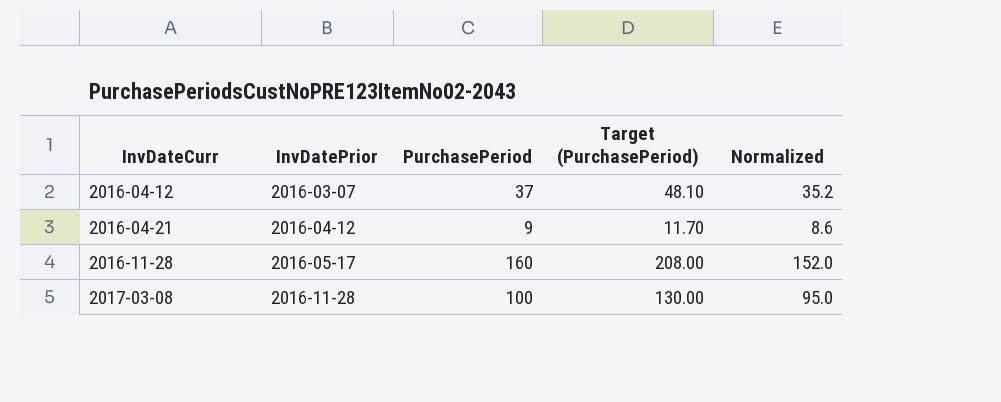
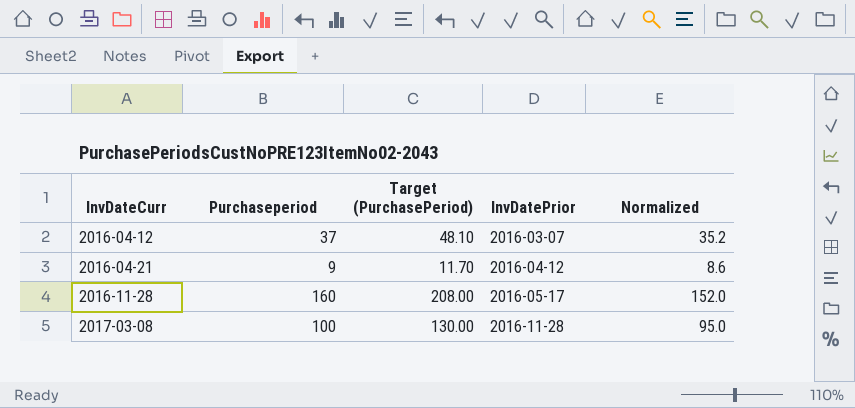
column name: PurchasePeriod -> Purchaseperiod
column InvDatePrior | position: 2 -> 4

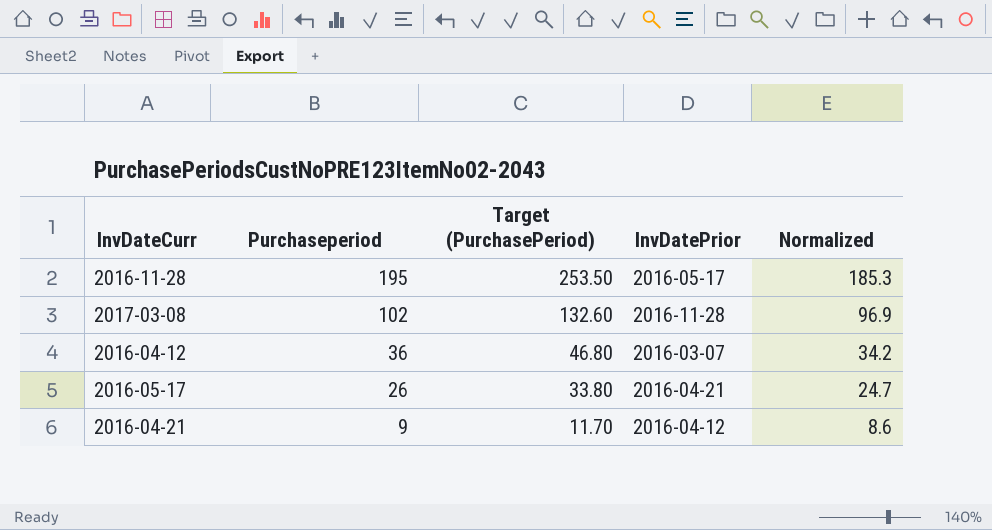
row order: InvDateCurr ascending -> Purchaseperiod descending
2016-11-28 | Purchaseperiod: 160 -> 195
2016-11-28 | Target (PurchasePeriod): 208.00 -> 253.50
2016-11-28 | Normalized: 152.0 -> 185.3
2017-03-08 | Purchaseperiod: 100 -> 102
2017-03-08 | Target (PurchasePeriod): 130.00 -> 132.60
2017-03-08 | Normalized: 95.0 -> 96.9
2016-04-12 | Purchaseperiod: 37 -> 36
2016-04-12 | Target (PurchasePeriod): 48.10 -> 46.80
2016-04-12 | Normalized: 35.2 -> 34.2
row 2016-05-17: none -> 26 | 33.80 | 2016-04-21 | 24.7

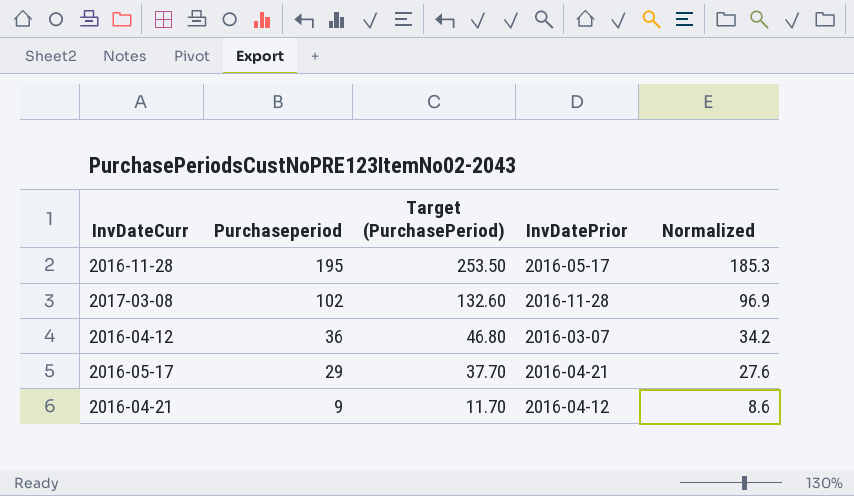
2016-05-17 | Purchaseperiod: 26 -> 29
2016-05-17 | Target (PurchasePeriod): 33.80 -> 37.70
2016-05-17 | Normalized: 24.7 -> 27.6

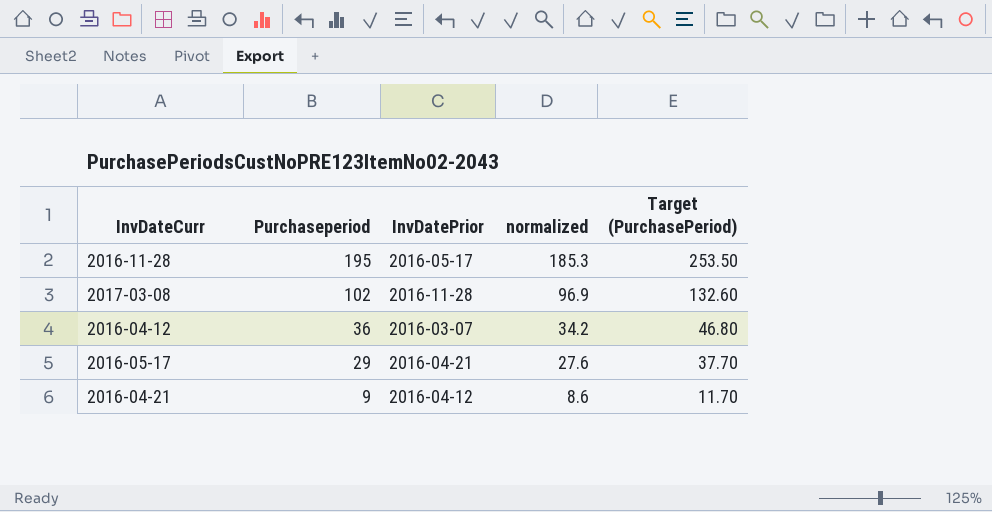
column name: Normalized -> normalized
column Target (PurchasePeriod) | position: 3 -> 5

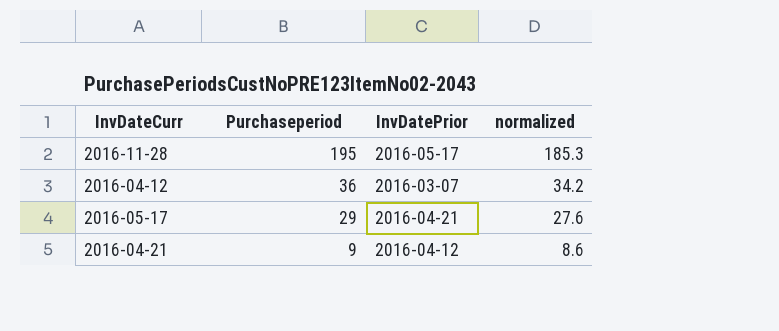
column Target (PurchasePeriod) | formula: [Purchaseperiod] * 1.3 -> none
row 2017-03-08: 102 | 2016-11-28 | 96.9 | 132.60 -> none

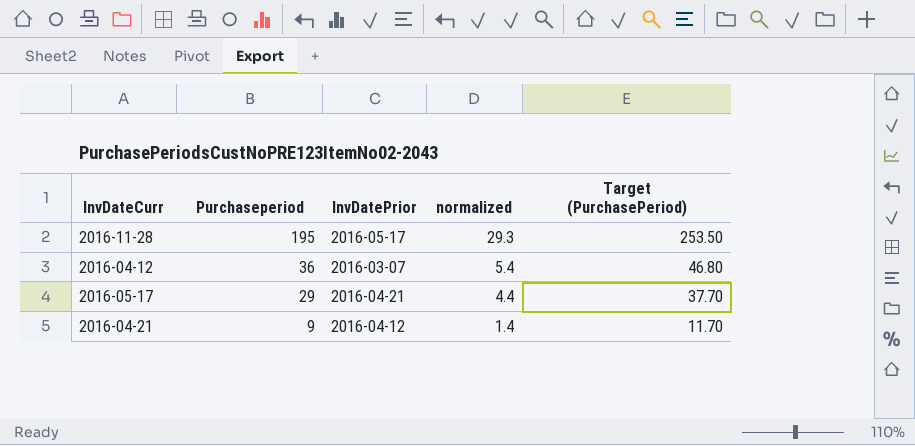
column normalized | formula: [Purchaseperiod] * 0.95 -> [Purchaseperiod] * 0.15
column Target (PurchasePeriod) | formula: none -> [Purchaseperiod] * 1.3

